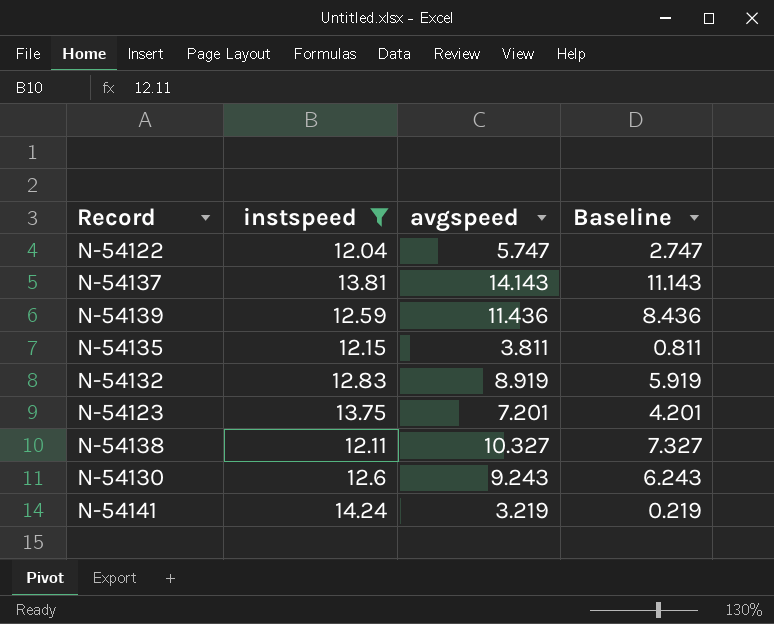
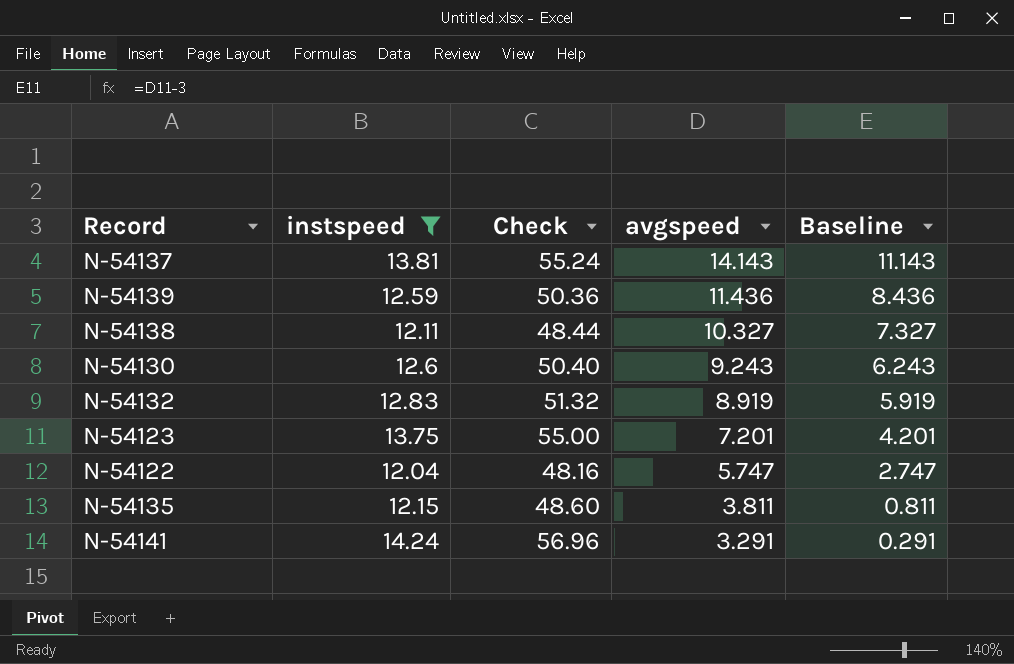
row order: none -> avgspeed descending
column Check | formula: none -> [instspeed] * 4
N-54141 | avgspeed: 3.219 -> 3.291
N-54141 | Baseline: 0.219 -> 0.291

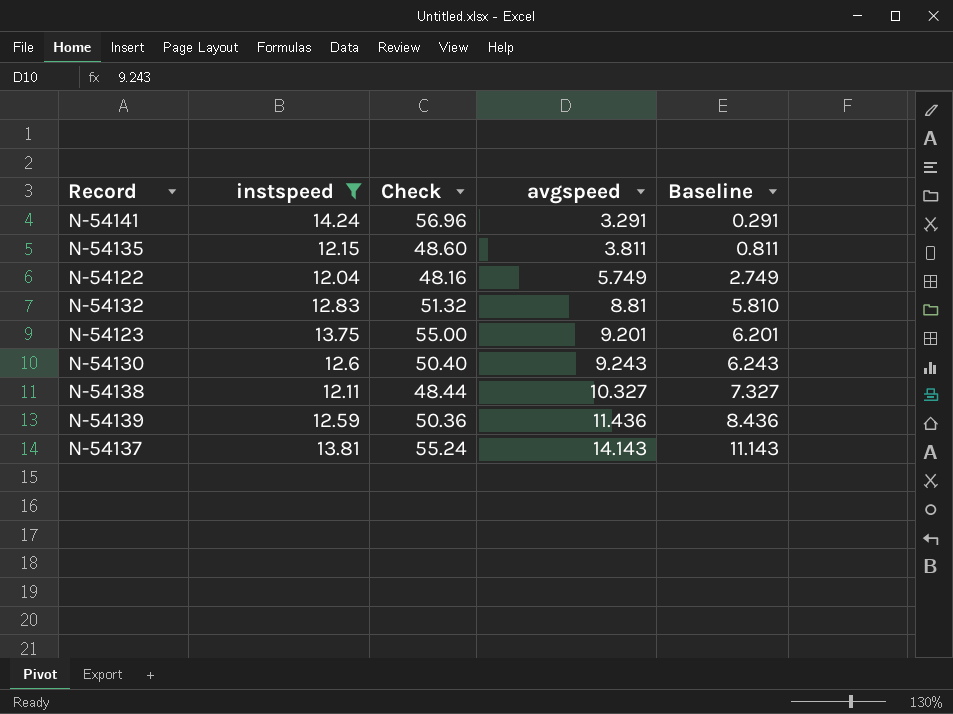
row order: avgspeed descending -> avgspeed ascending
N-54122 | avgspeed: 5.747 -> 5.749
N-54122 | Baseline: 2.747 -> 2.749
N-54132 | avgspeed: 8.919 -> 8.81
N-54132 | Baseline: 5.919 -> 5.810
N-54123 | avgspeed: 7.201 -> 9.201
N-54123 | Baseline: 4.201 -> 6.201

